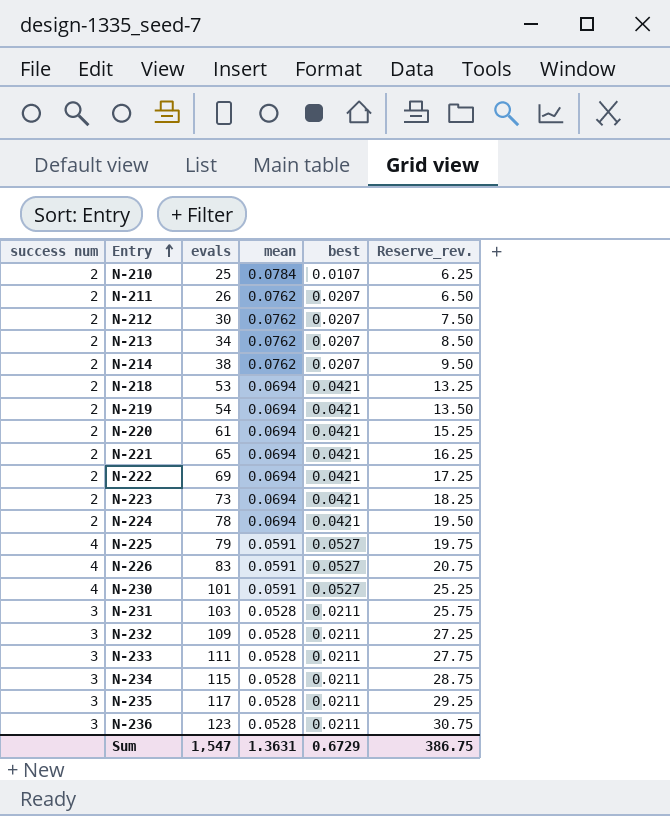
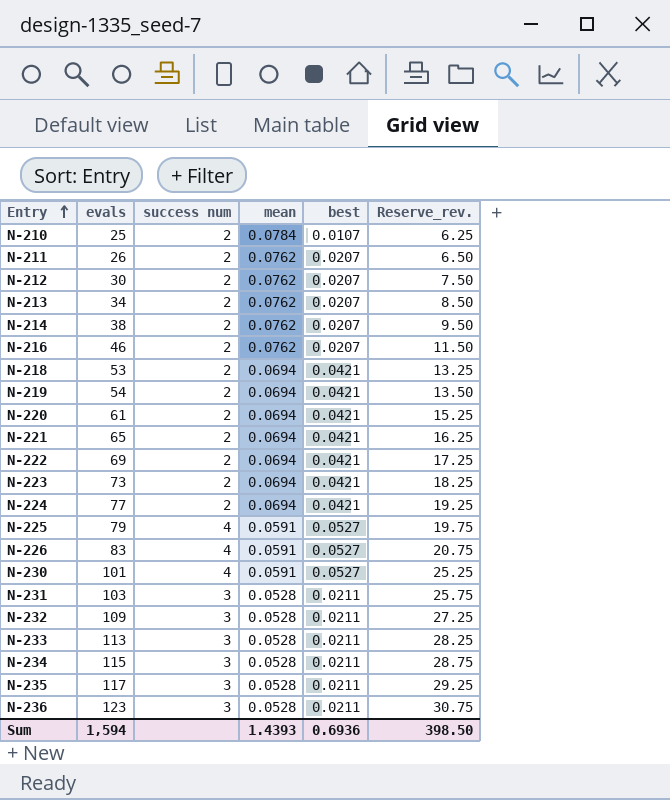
column success num | position: 1 -> 3
row N-216: none -> 46 | 2 | 0.0762 | 0.0207 | 11.50
N-224 | evals: 78 -> 77
N-224 | Reserve_rev.: 19.50 -> 19.25
N-233 | evals: 111 -> 113
N-233 | Reserve_rev.: 27.75 -> 28.25
Sum | evals: 1,547 -> 1,594
Sum | mean: 1.3631 -> 1.4393
Sum | best: 0.6729 -> 0.6936
Sum | Reserve_rev.: 386.75 -> 398.50

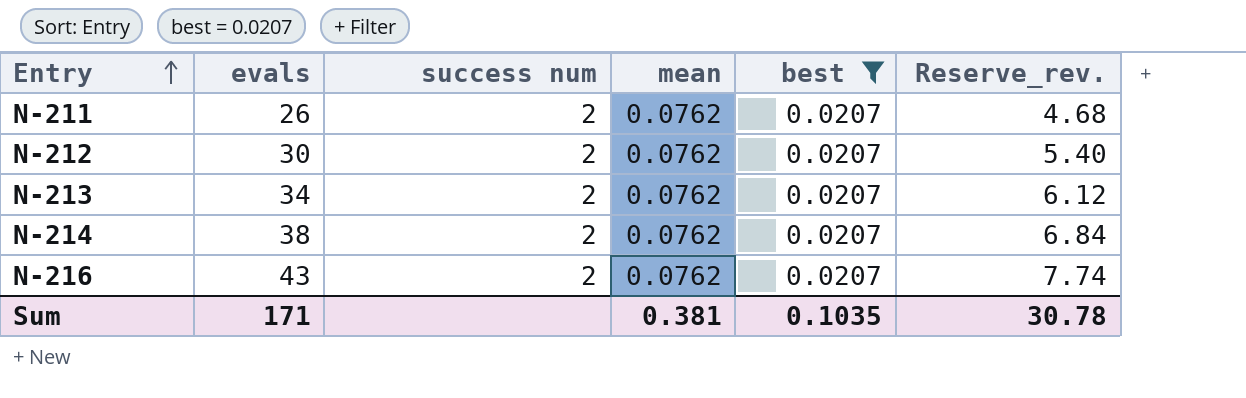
filter: none -> best = 0.0207
column Reserve_rev. | formula: [evals] * 0.25 -> [evals] * 0.18
N-216 | evals: 46 -> 43
Sum | evals: 1,594 -> 171
Sum | mean: 1.4393 -> 0.381
Sum | best: 0.6936 -> 0.1035
Sum | Reserve_rev.: 398.50 -> 30.78

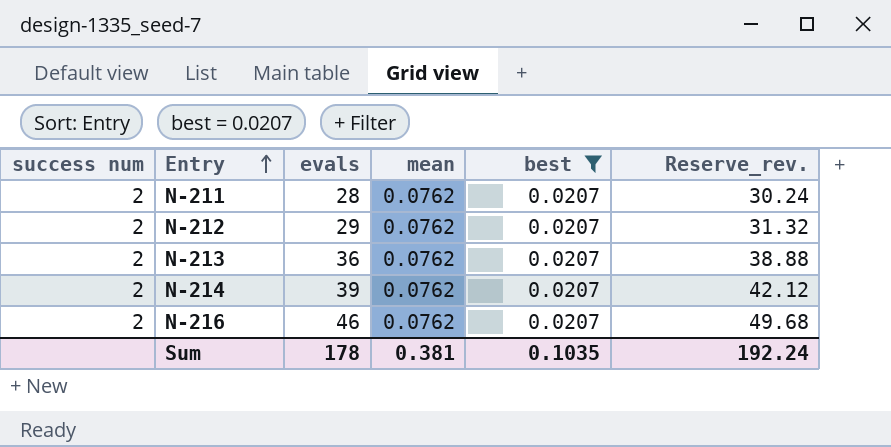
column success num | position: 3 -> 1
column Reserve_rev. | formula: [evals] * 0.18 -> [evals] * 1.08
N-211 | evals: 26 -> 28
N-212 | evals: 30 -> 29
N-213 | evals: 34 -> 36
N-214 | evals: 38 -> 39
N-216 | evals: 43 -> 46
Sum | evals: 171 -> 178
Sum | Reserve_rev.: 30.78 -> 192.24

